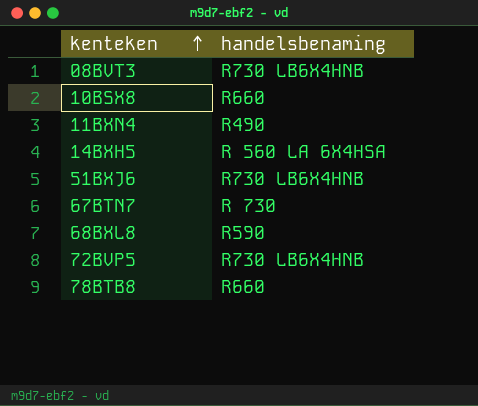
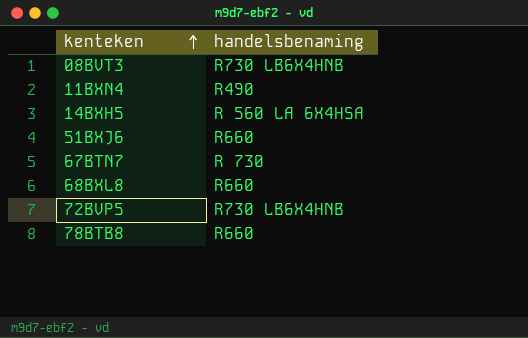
row 10BSX8: R660 -> none
51BXJ6 | handelsbenaming: R730 LB6X4HNB -> R660
68BXL8 | handelsbenaming: R590 -> R660

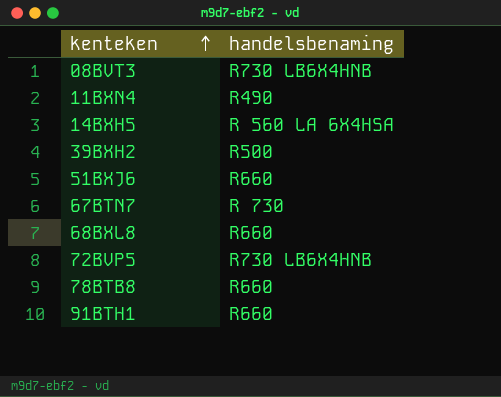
row 39BXH2: none -> R500
row 91BTH1: none -> R660

